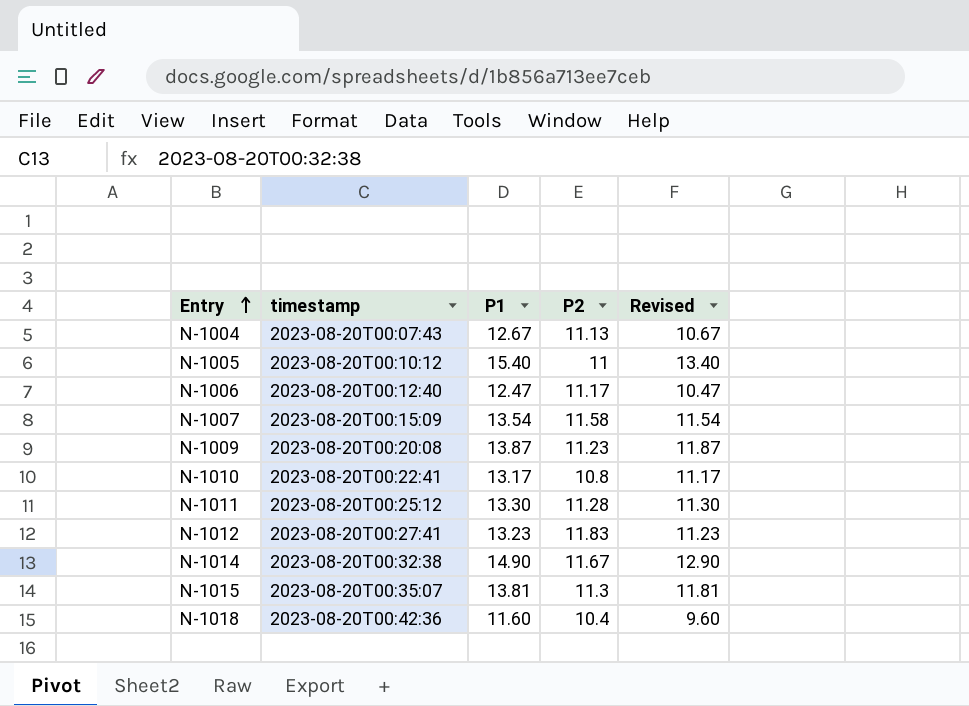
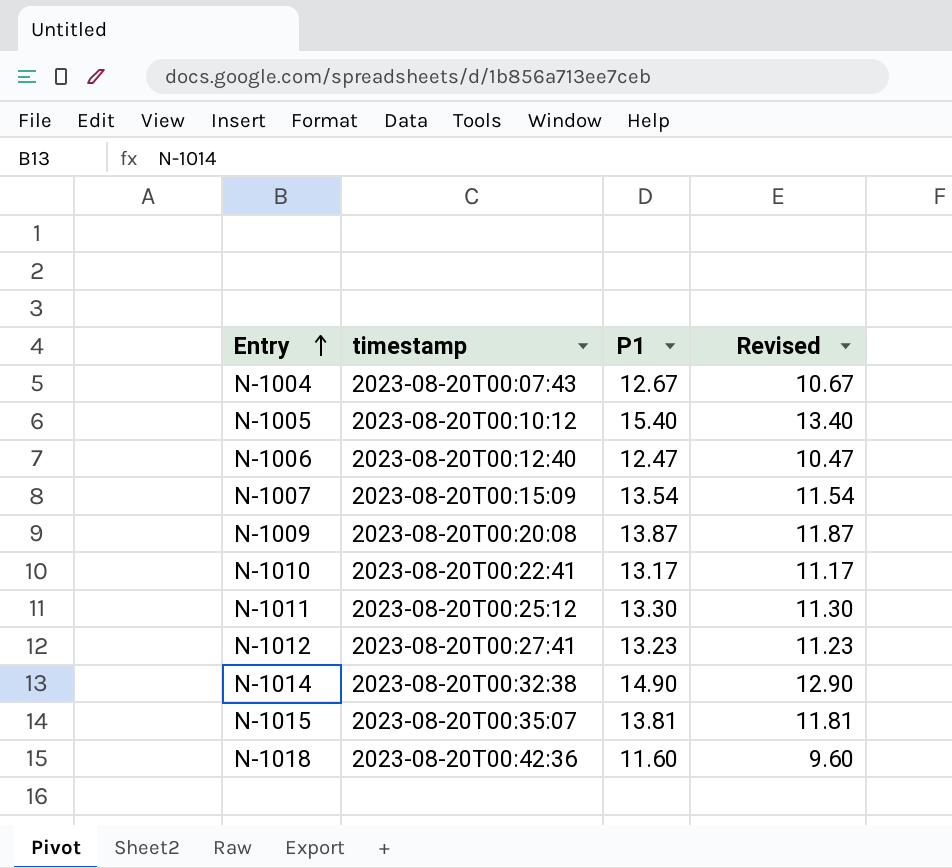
column P2 | position: 4 -> none

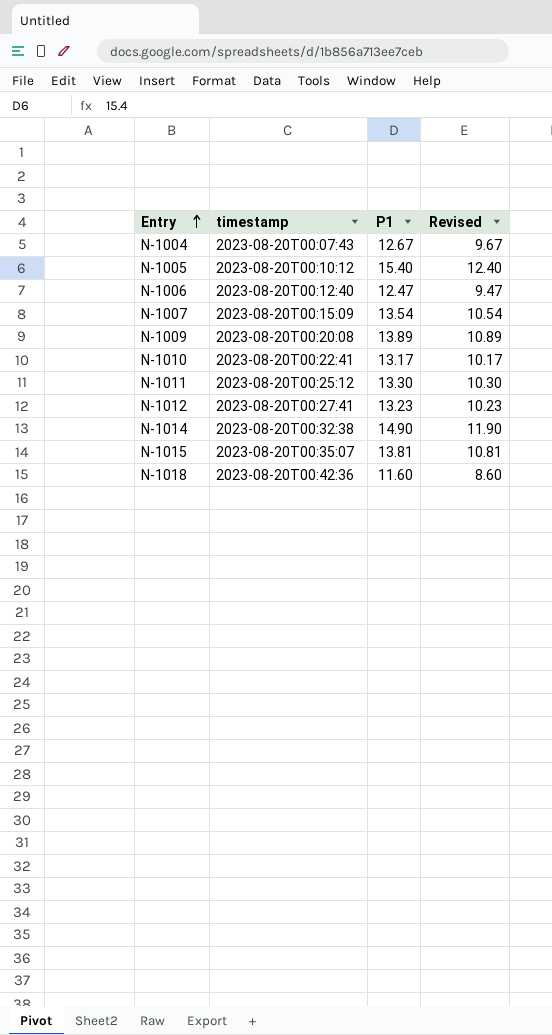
column Revised | formula: [P1] - 2 -> [P1] - 3
N-1009 | P1: 13.87 -> 13.89

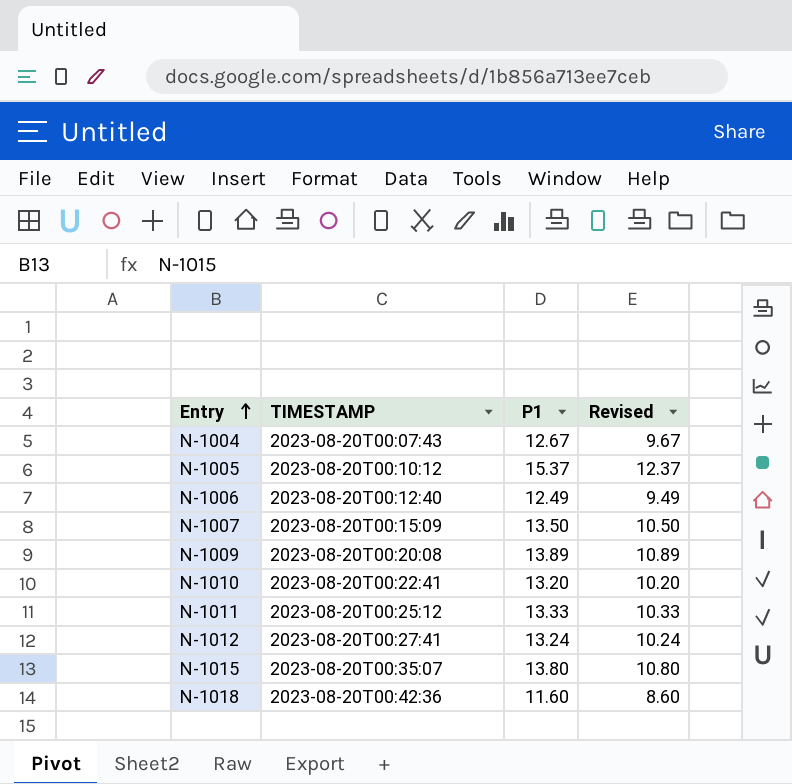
column name: timestamp -> TIMESTAMP
row N-1014: 2023-08-20T00:32:38 | 14.90 | 11.90 -> none
N-1005 | P1: 15.40 -> 15.37
N-1005 | Revised: 12.40 -> 12.37
N-1006 | P1: 12.47 -> 12.49
N-1006 | Revised: 9.47 -> 9.49
N-1007 | P1: 13.54 -> 13.50
N-1007 | Revised: 10.54 -> 10.50
N-1010 | P1: 13.17 -> 13.20
N-1010 | Revised: 10.17 -> 10.20
N-1011 | P1: 13.30 -> 13.33
N-1011 | Revised: 10.30 -> 10.33
N-1012 | P1: 13.23 -> 13.24
N-1012 | Revised: 10.23 -> 10.24
N-1015 | P1: 13.81 -> 13.80
N-1015 | Revised: 10.81 -> 10.80

